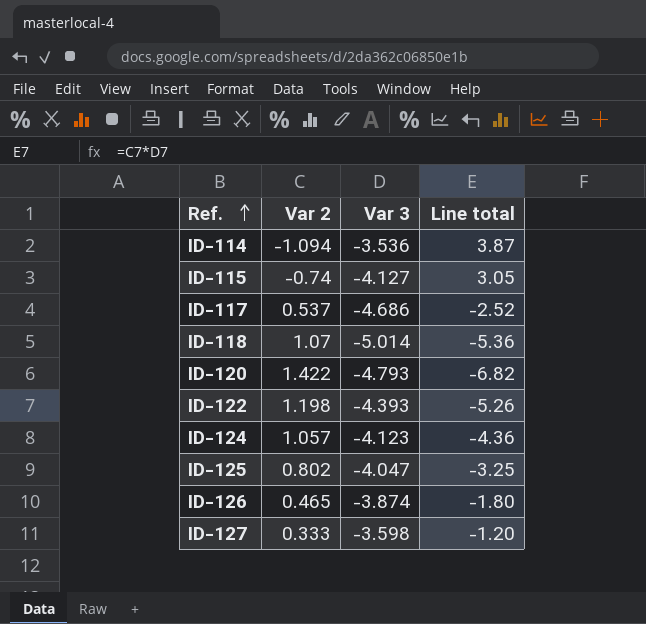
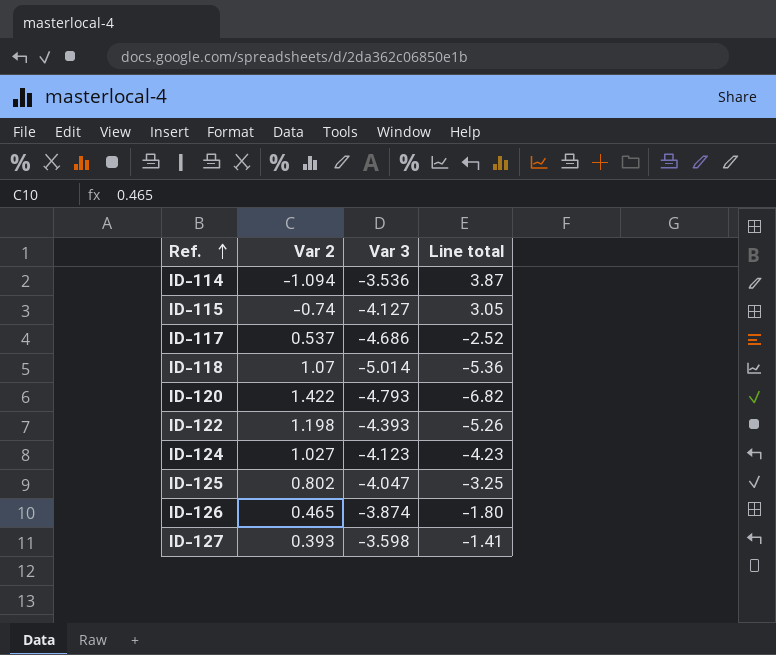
ID-124 | Var 2: 1.057 -> 1.027
ID-124 | Line total: -4.36 -> -4.23
ID-127 | Var 2: 0.333 -> 0.393
ID-127 | Line total: -1.20 -> -1.41

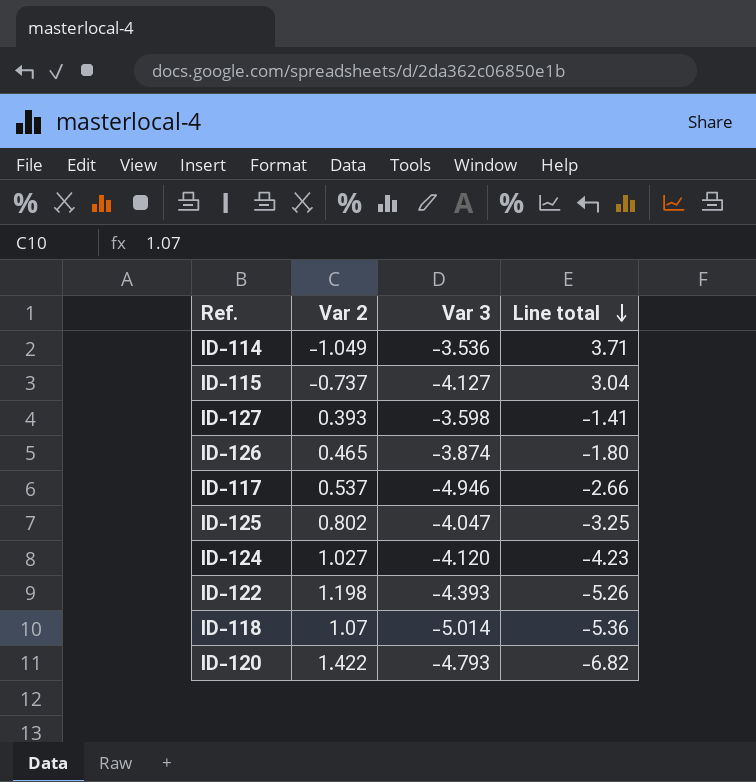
row order: Ref. ascending -> Line total descending
ID-114 | Var 2: -1.094 -> -1.049
ID-114 | Line total: 3.87 -> 3.71
ID-115 | Var 2: -0.74 -> -0.737
ID-115 | Line total: 3.05 -> 3.04
ID-117 | Var 3: -4.686 -> -4.946
ID-117 | Line total: -2.52 -> -2.66
ID-124 | Var 3: -4.123 -> -4.120

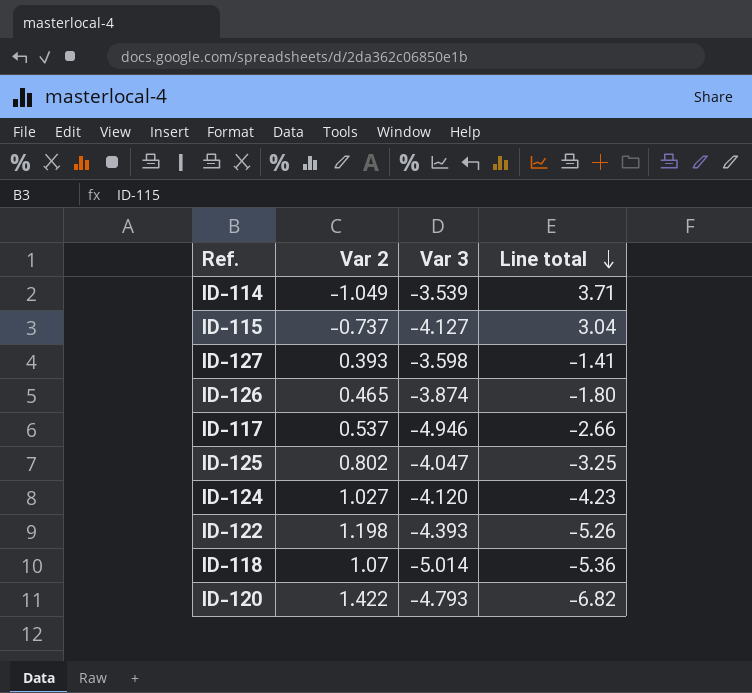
ID-114 | Var 3: -3.536 -> -3.539

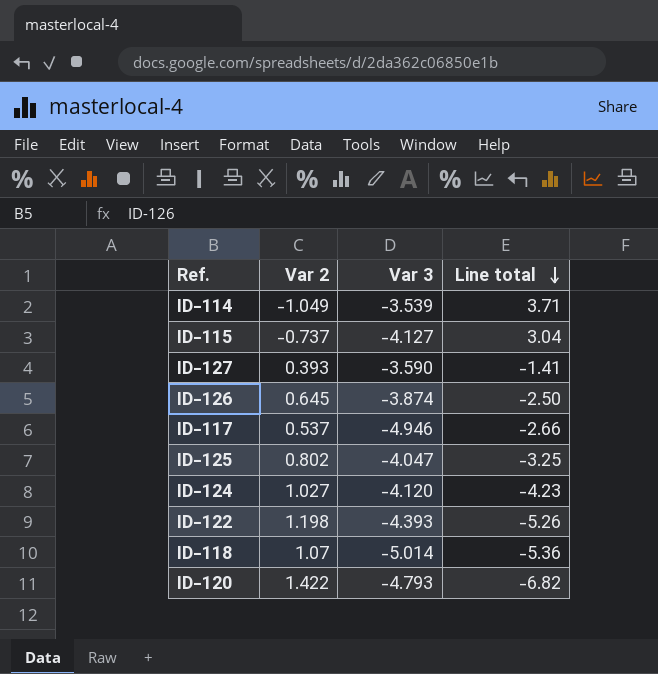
ID-127 | Var 3: -3.598 -> -3.590
ID-126 | Var 2: 0.465 -> 0.645
ID-126 | Line total: -1.80 -> -2.50

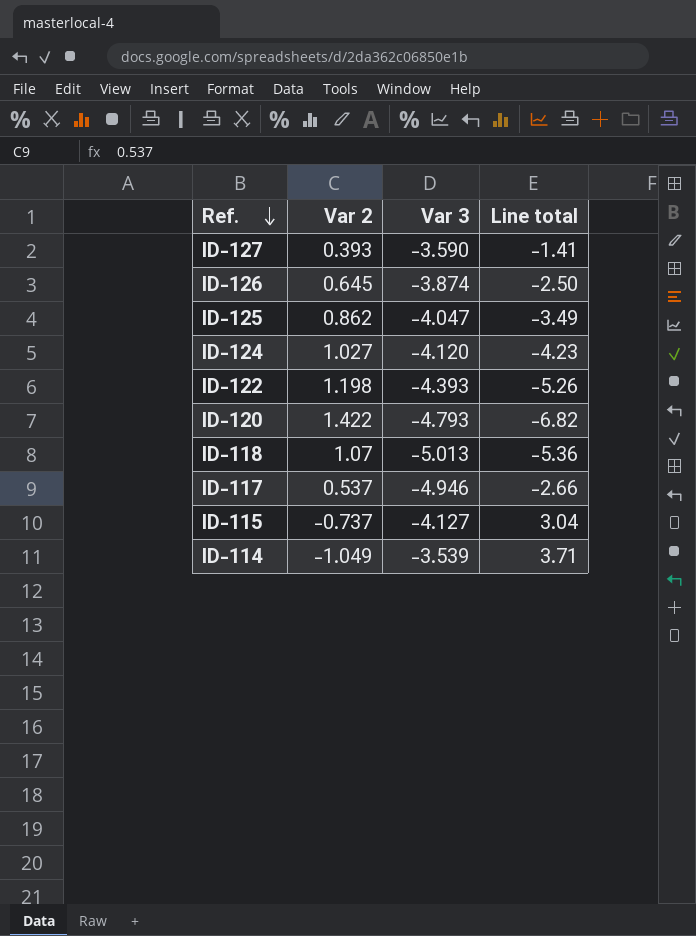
row order: Line total descending -> Ref. descending
ID-125 | Var 2: 0.802 -> 0.862
ID-125 | Line total: -3.25 -> -3.49
ID-118 | Var 3: -5.014 -> -5.013

